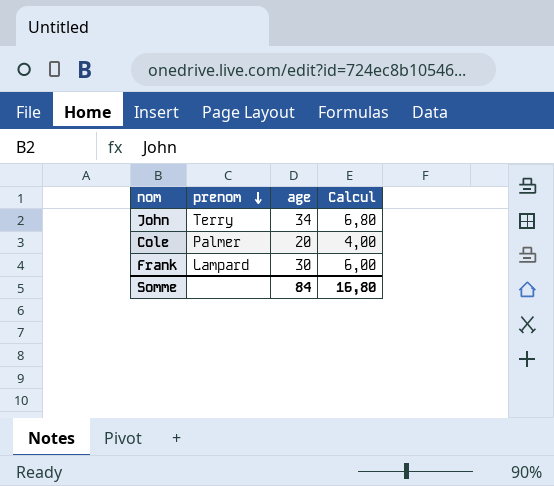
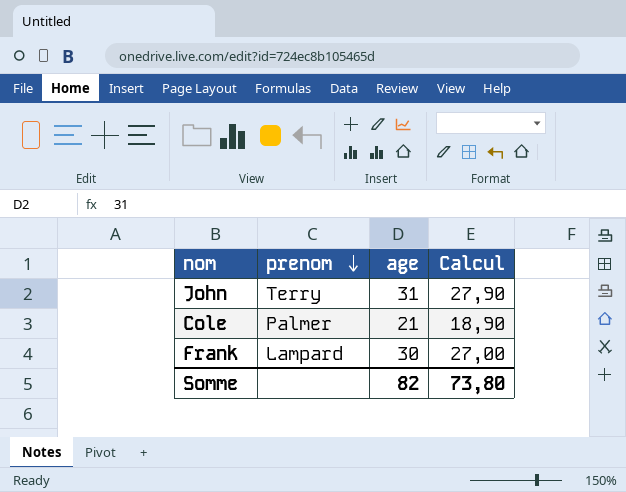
column Calcul | formula: [age] * 0,2 -> [age] * 0,9
John | age: 34 -> 31
Cole | age: 20 -> 21
Somme | age: 84 -> 82
Somme | Calcul: 16,80 -> 73,80

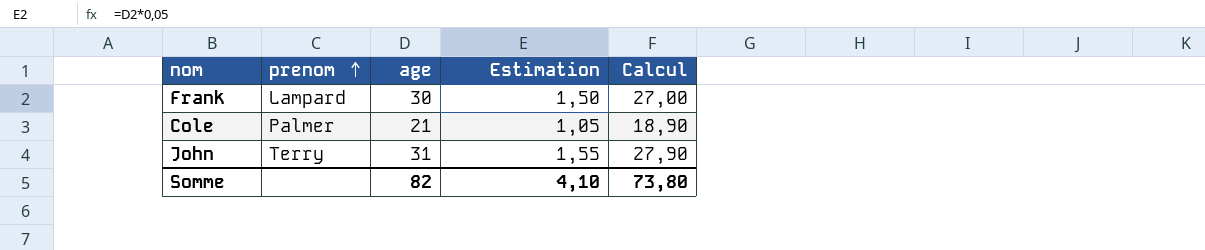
row order: prenom descending -> prenom ascending
column Estimation | formula: none -> [age] * 0,05

